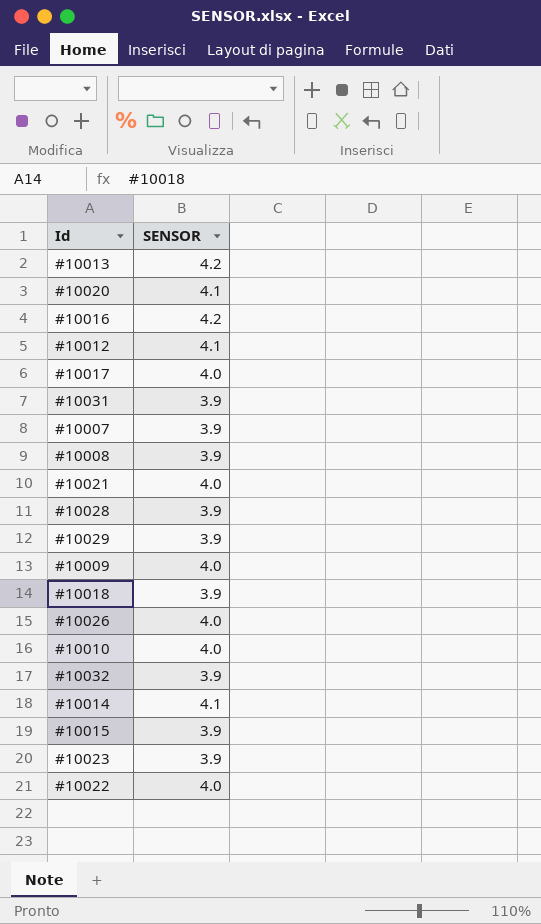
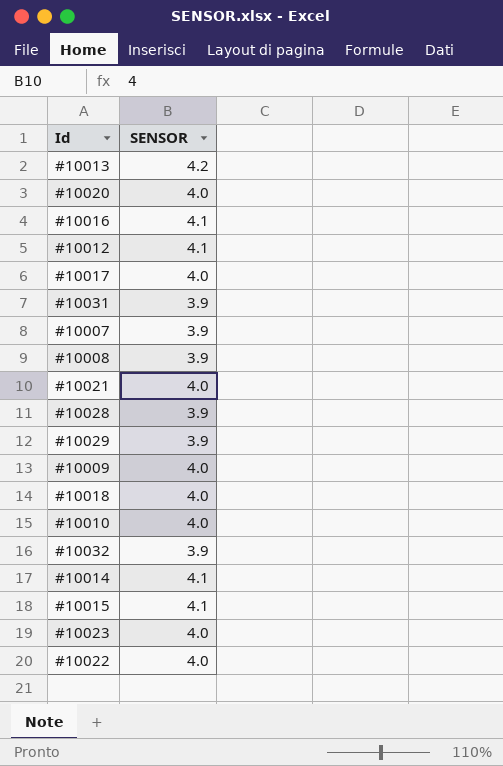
row #10026: 4.0 -> none
#10020 | SENSOR: 4.1 -> 4.0
#10016 | SENSOR: 4.2 -> 4.1
#10018 | SENSOR: 3.9 -> 4.0
#10015 | SENSOR: 3.9 -> 4.1
#10023 | SENSOR: 3.9 -> 4.0

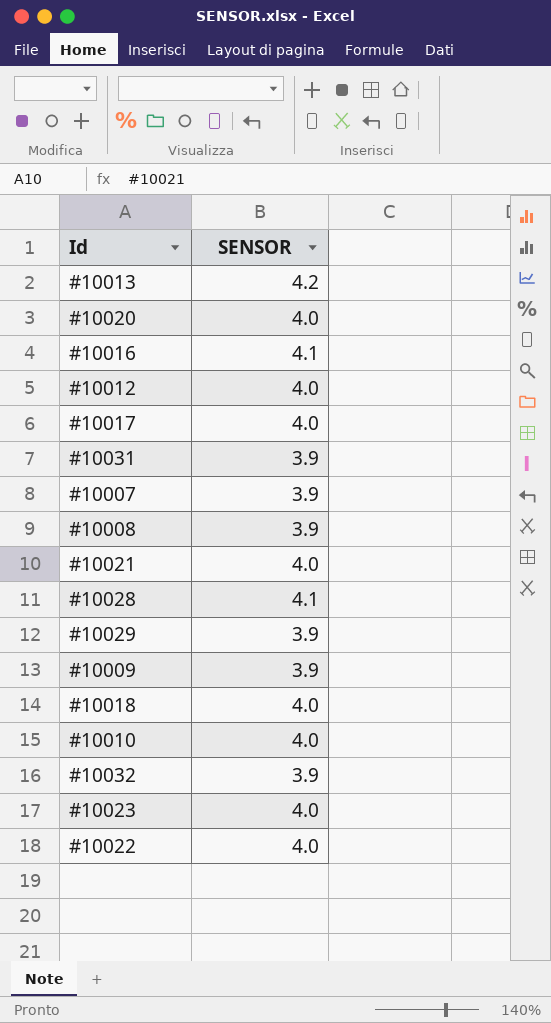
row #10014: 4.1 -> none
row #10015: 4.1 -> none
#10012 | SENSOR: 4.1 -> 4.0
#10028 | SENSOR: 3.9 -> 4.1
#10009 | SENSOR: 4.0 -> 3.9

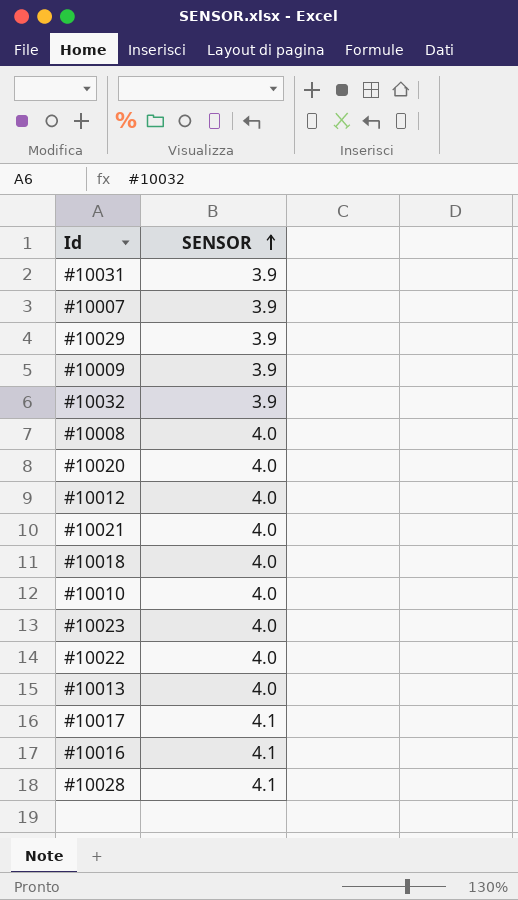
row order: none -> SENSOR ascending
#10008 | SENSOR: 3.9 -> 4.0
#10013 | SENSOR: 4.2 -> 4.0
#10017 | SENSOR: 4.0 -> 4.1

